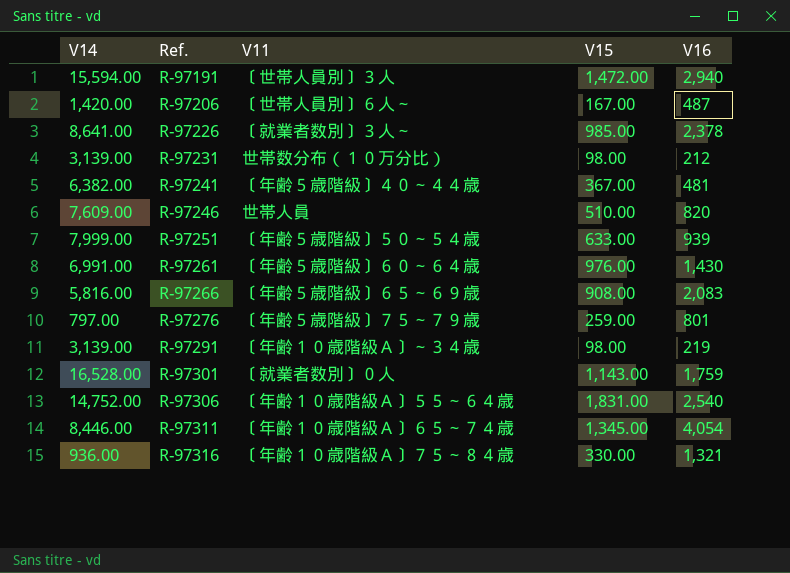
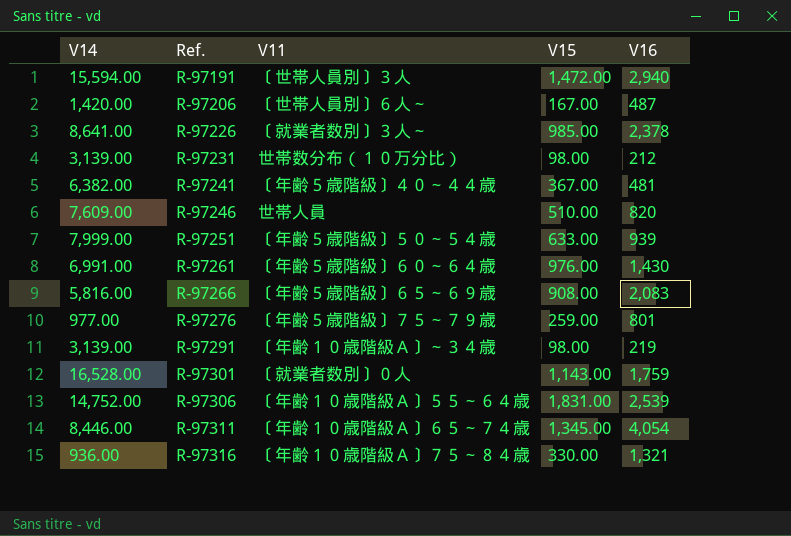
R-97276 | V14: 797.00 -> 977.00
R-97306 | V16: 2,540 -> 2,539

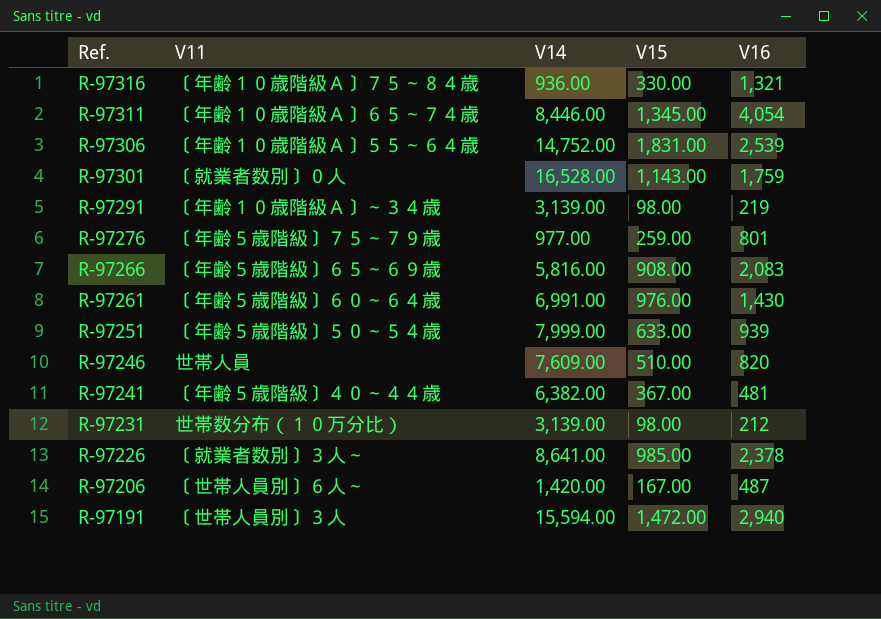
row order: Ref. ascending -> Ref. descending
column V14 | position: 1 -> 3

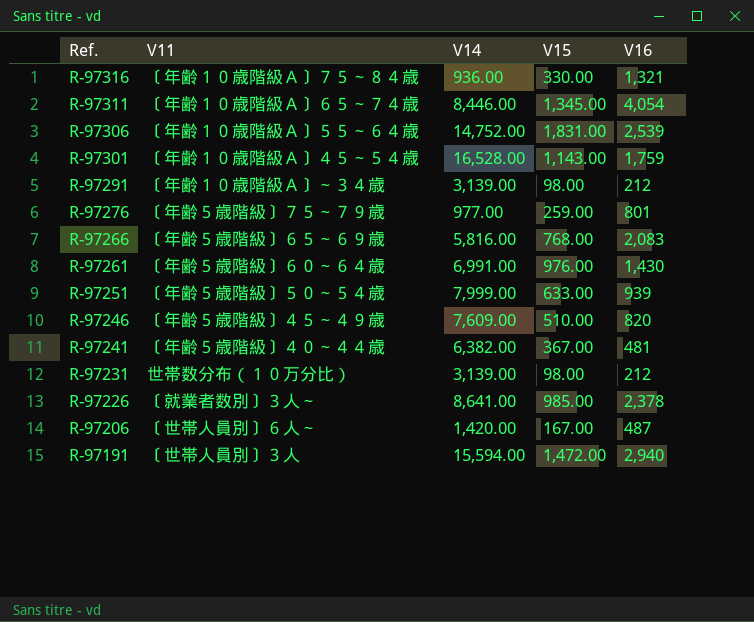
R-97301 | V11: 〔就業者数別〕０人 -> 〔年齢１０歳階級Ａ〕４５～５４歳
R-97291 | V16: 219 -> 212
R-97266 | V15: 908.00 -> 768.00
R-97246 | V11: 世帯人員 -> 〔年齢５歳階級〕４５～４９歳

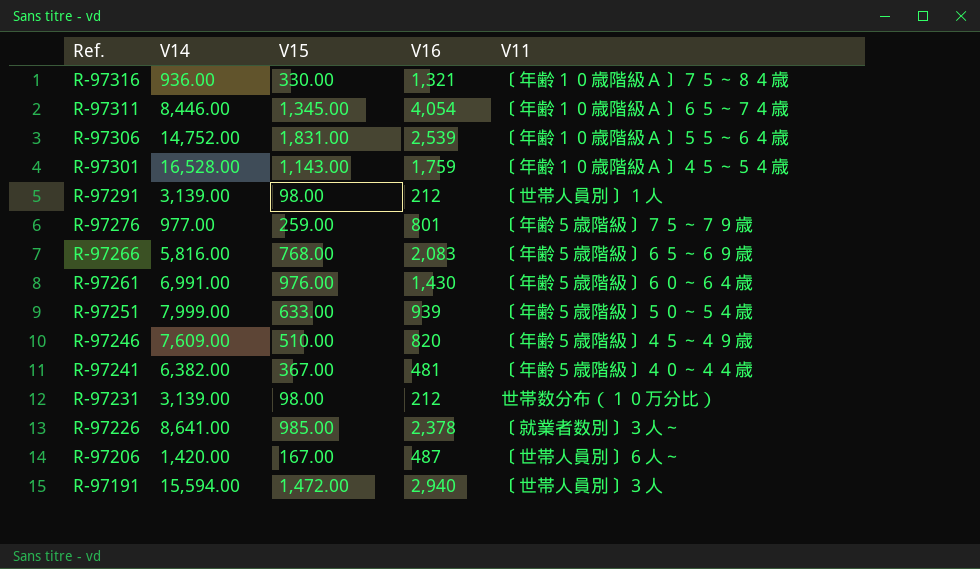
column V11 | position: 2 -> 5
R-97291 | V11: 〔年齢１０歳階級Ａ〕～３４歳 -> 〔世帯人員別〕１人

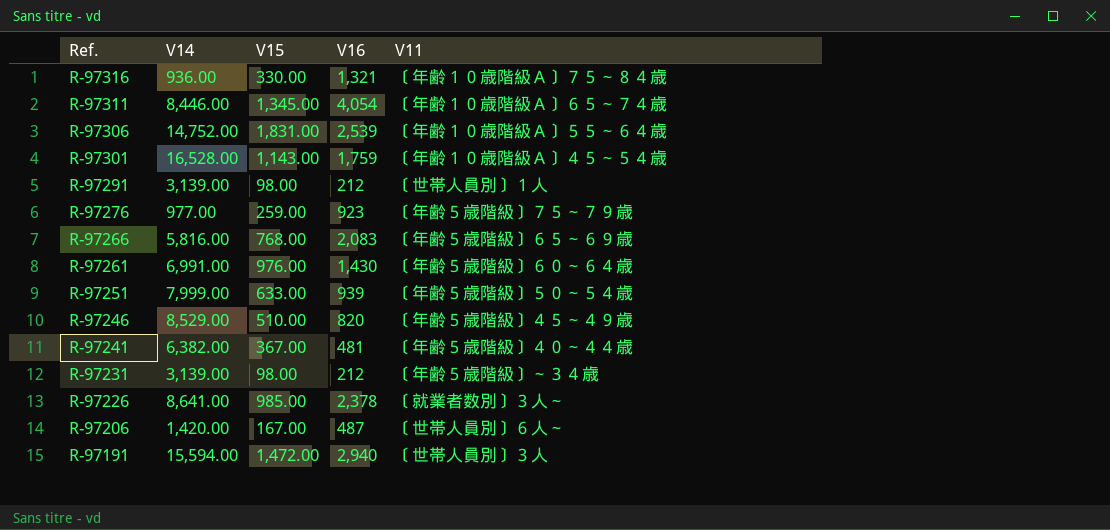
R-97276 | V16: 801 -> 923
R-97246 | V14: 7,609.00 -> 8,529.00
R-97231 | V11: 世帯数分布（１０万分比） -> 〔年齢５歳階級〕～３４歳

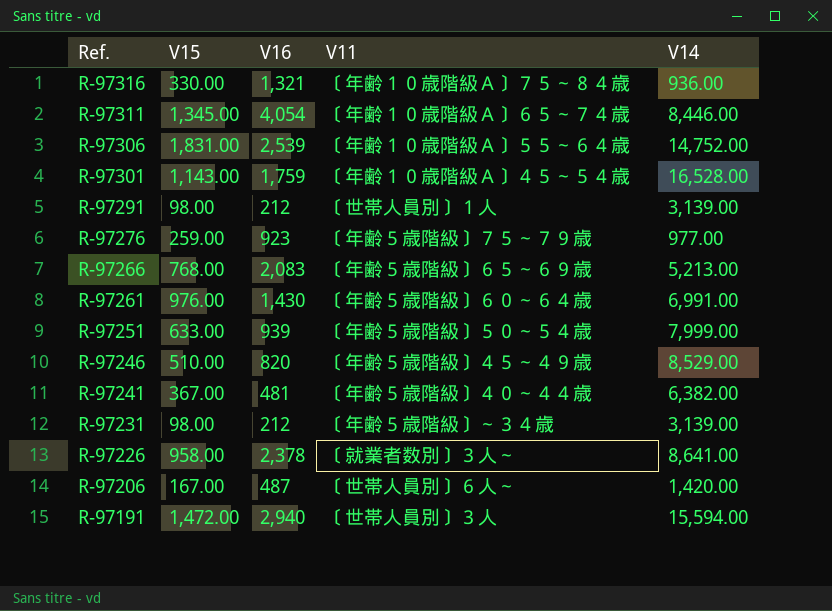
column V14 | position: 2 -> 5
R-97266 | V14: 5,816.00 -> 5,213.00
R-97226 | V15: 985.00 -> 958.00

